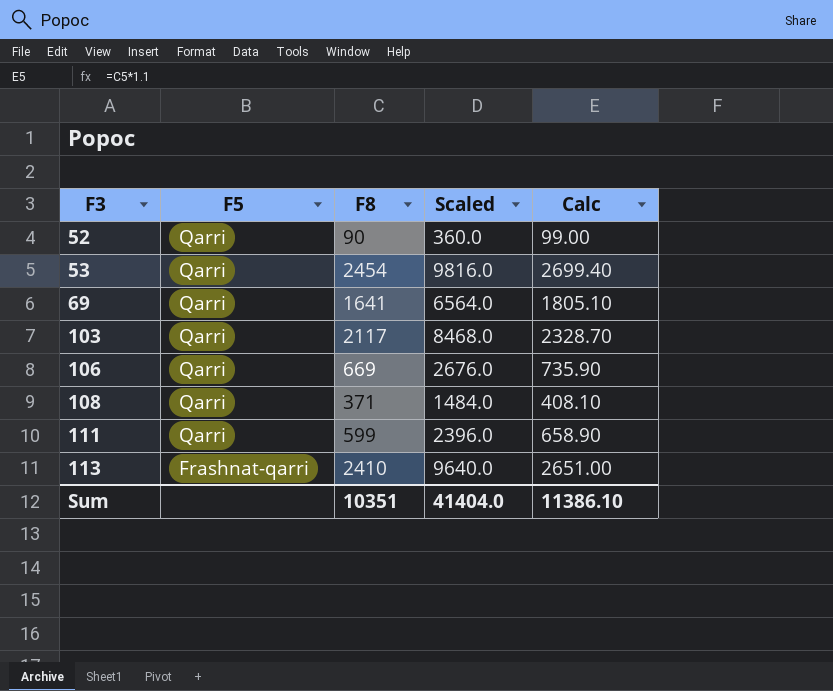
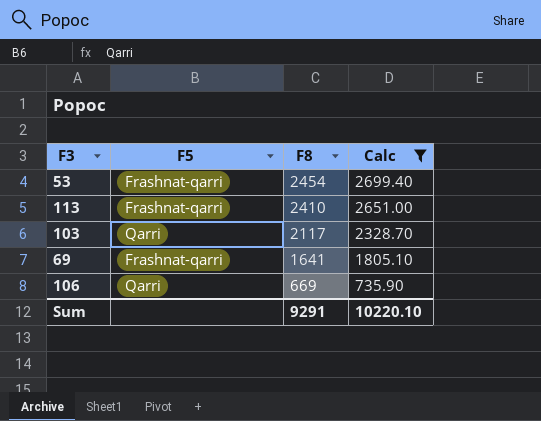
filter: none -> Calc >= 735.90
row order: F3 ascending -> F8 descending
column Scaled | formula: [F8] * 4 -> none
53 | F5: Qarri -> Frashnat-qarri
69 | F5: Qarri -> Frashnat-qarri
Sum | F8: 10351 -> 9291
Sum | Calc: 11386.10 -> 10220.10

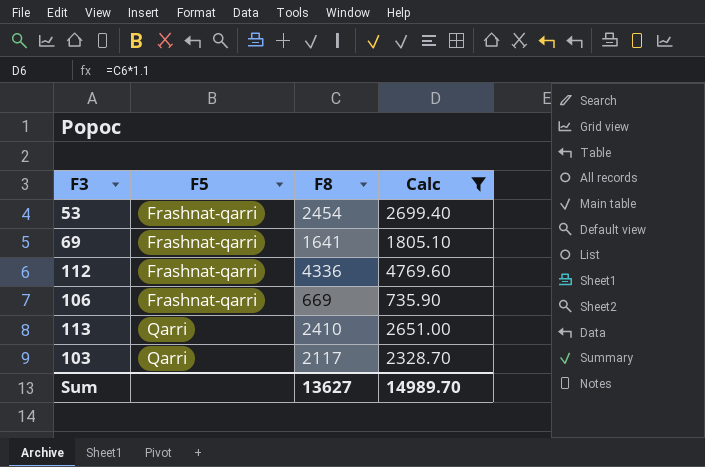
row order: F8 descending -> F5 ascending
row 112: none -> Frashnat-qarri | 4336 | 4769.60
106 | F5: Qarri -> Frashnat-qarri
113 | F5: Frashnat-qarri -> Qarri
Sum | F8: 9291 -> 13627
Sum | Calc: 10220.10 -> 14989.70

